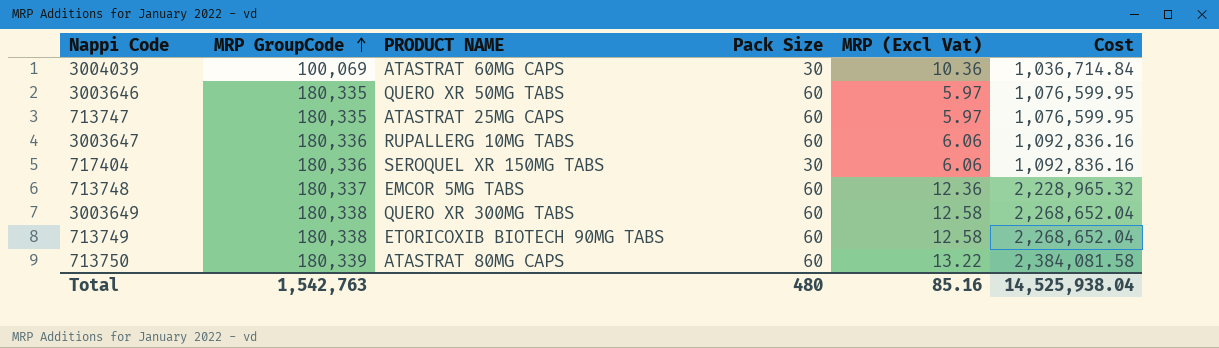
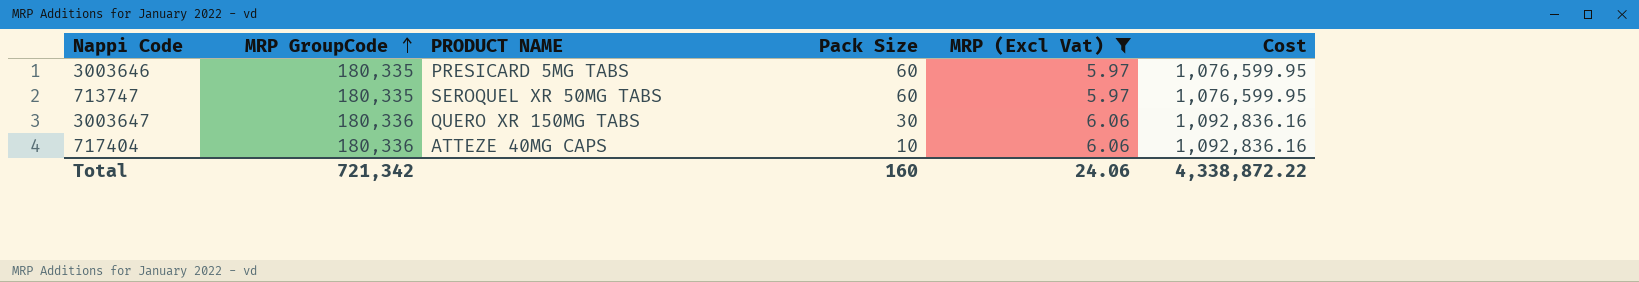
filter: none -> MRP (Excl Vat) <= 6.06
3003646 | PRODUCT NAME: QUERO XR 50MG TABS -> PRESICARD 5MG TABS
713747 | PRODUCT NAME: ATASTRAT 25MG CAPS -> SEROQUEL XR 50MG TABS
3003647 | PRODUCT NAME: RUPALLERG 10MG TABS -> QUERO XR 150MG TABS
3003647 | Pack Size: 60 -> 30
717404 | PRODUCT NAME: SEROQUEL XR 150MG TABS -> ATTEZE 40MG CAPS
717404 | Pack Size: 30 -> 10
Total | MRP GroupCode: 1,542,763 -> 721,342
Total | Pack Size: 480 -> 160
Total | MRP (Excl Vat): 85.16 -> 24.06
Total | Cost: 14,525,938.04 -> 4,338,872.22

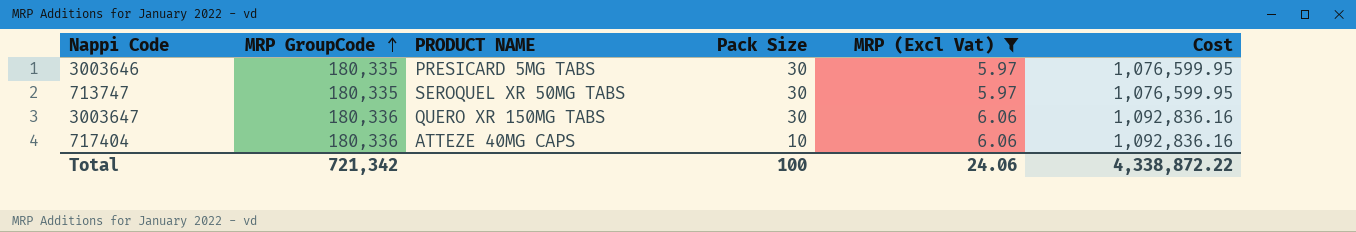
3003646 | Pack Size: 60 -> 30
713747 | Pack Size: 60 -> 30
Total | Pack Size: 160 -> 100

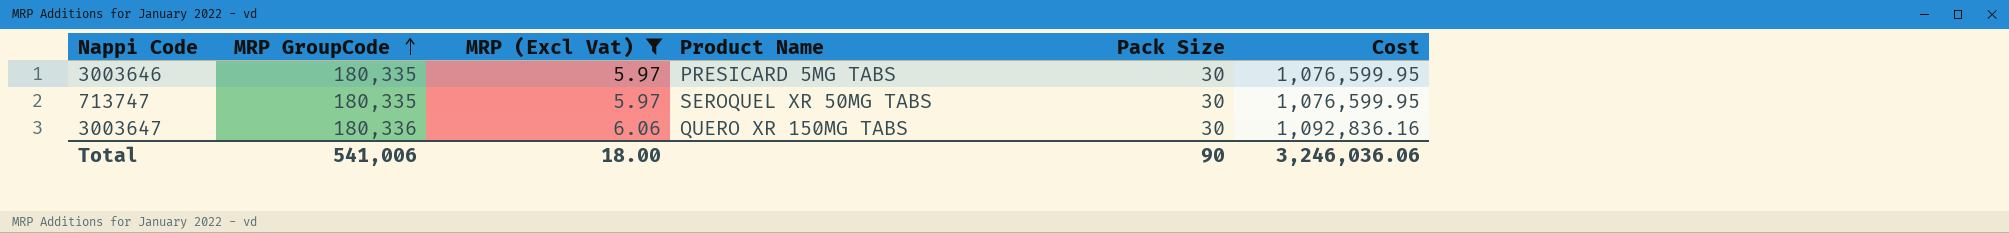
column MRP (Excl Vat) | position: 5 -> 3
column name: PRODUCT NAME -> Product Name
row 717404: 180,336 | ATTEZE 40MG CAPS | 10 | 6.06 | 1,092,836.16 -> none
Total | MRP GroupCode: 721,342 -> 541,006
Total | MRP (Excl Vat): 24.06 -> 18.00
Total | Pack Size: 100 -> 90
Total | Cost: 4,338,872.22 -> 3,246,036.06

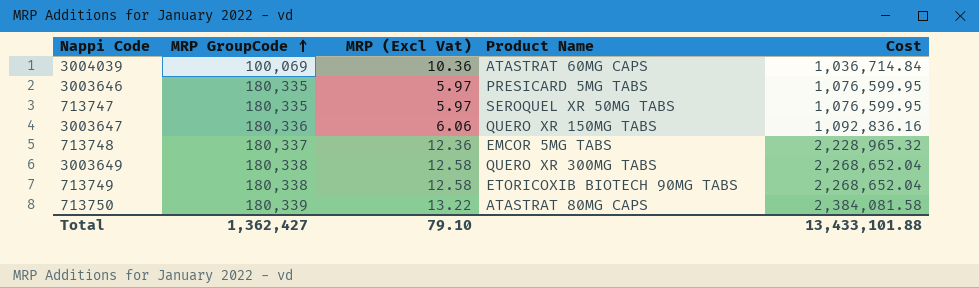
filter: MRP (Excl Vat) <= 6.06 -> none
column Pack Size | position: 5 -> none
Total | MRP GroupCode: 541,006 -> 1,362,427
Total | MRP (Excl Vat): 18.00 -> 79.10
Total | Cost: 3,246,036.06 -> 13,433,101.88

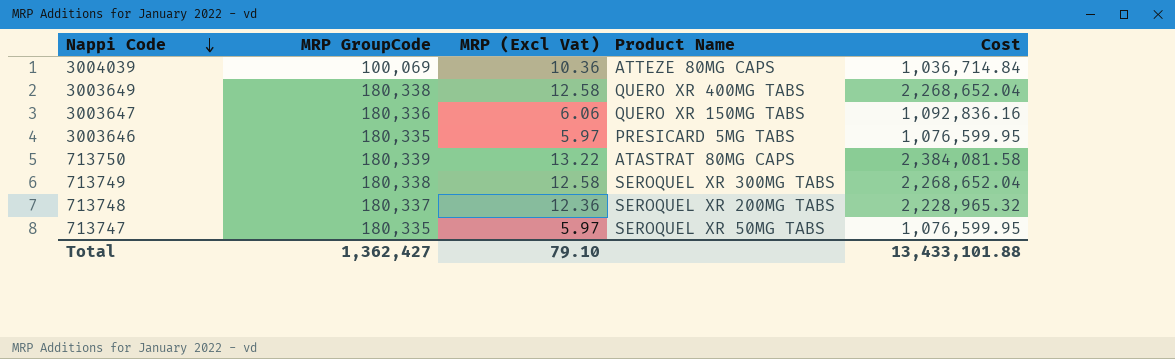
row order: MRP GroupCode ascending -> Nappi Code descending
3004039 | Product Name: ATASTRAT 60MG CAPS -> ATTEZE 80MG CAPS
3003649 | Product Name: QUERO XR 300MG TABS -> QUERO XR 400MG TABS
713749 | Product Name: ETORICOXIB BIOTECH 90MG TABS -> SEROQUEL XR 300MG TABS
713748 | Product Name: EMCOR 5MG TABS -> SEROQUEL XR 200MG TABS

